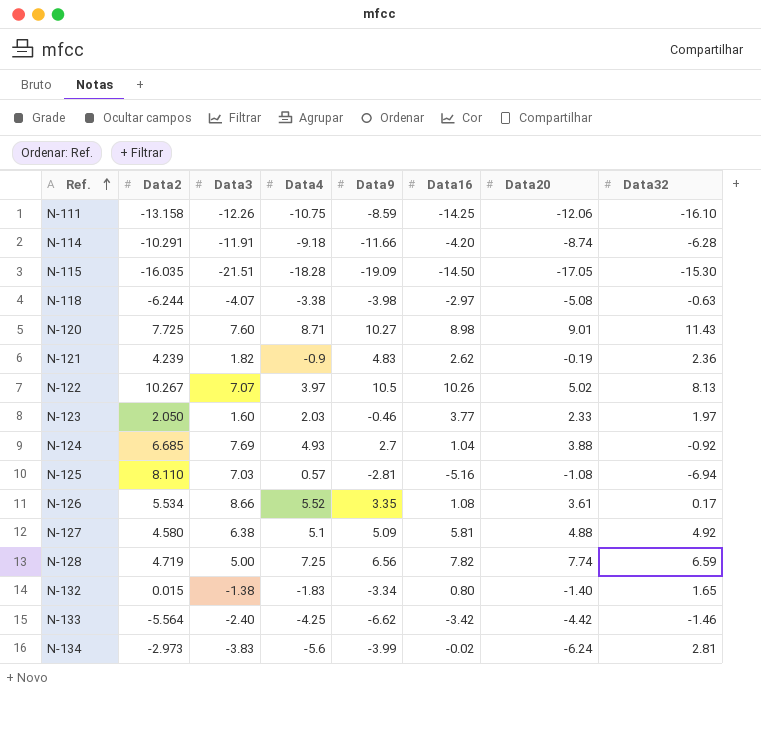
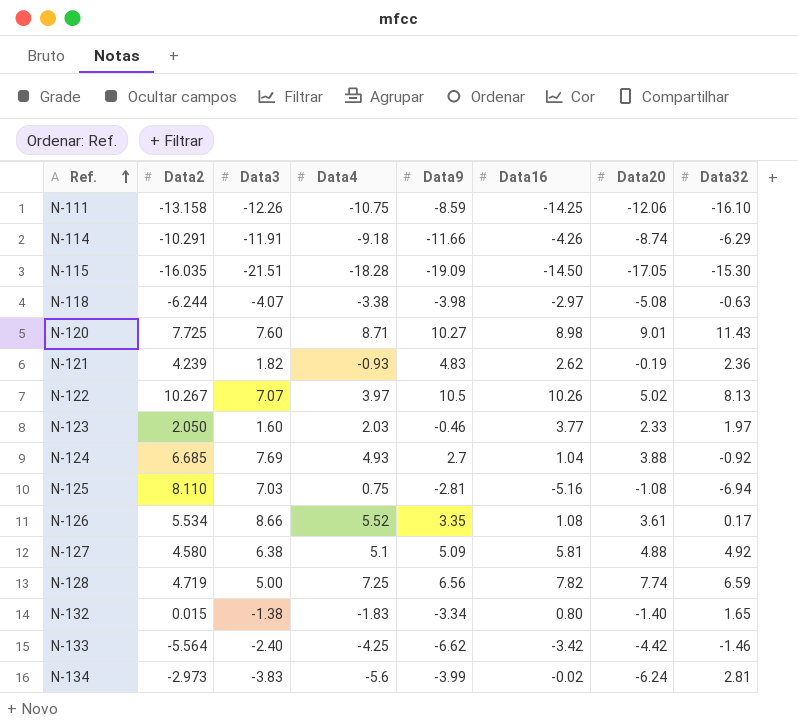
N-114 | Data16: -4.20 -> -4.26
N-114 | Data32: -6.28 -> -6.29
N-121 | Data4: -0.9 -> -0.93
N-125 | Data4: 0.57 -> 0.75

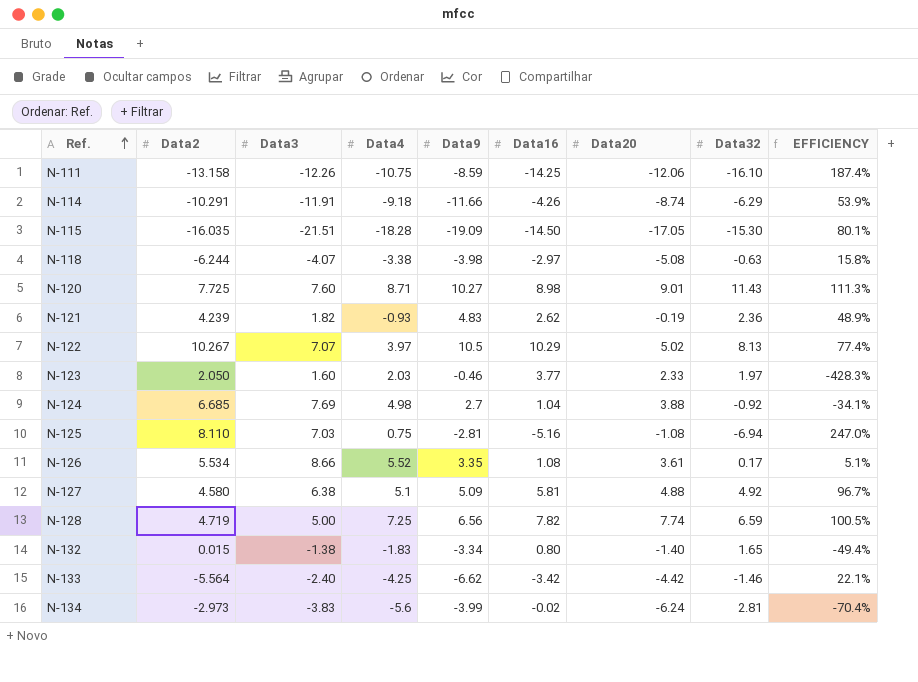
column EFFICIENCY | formula: none -> [Data32] / [Data9]
N-122 | Data16: 10.26 -> 10.29
N-124 | Data4: 4.93 -> 4.98

